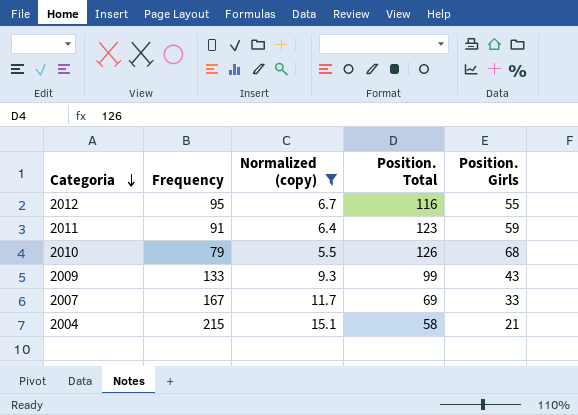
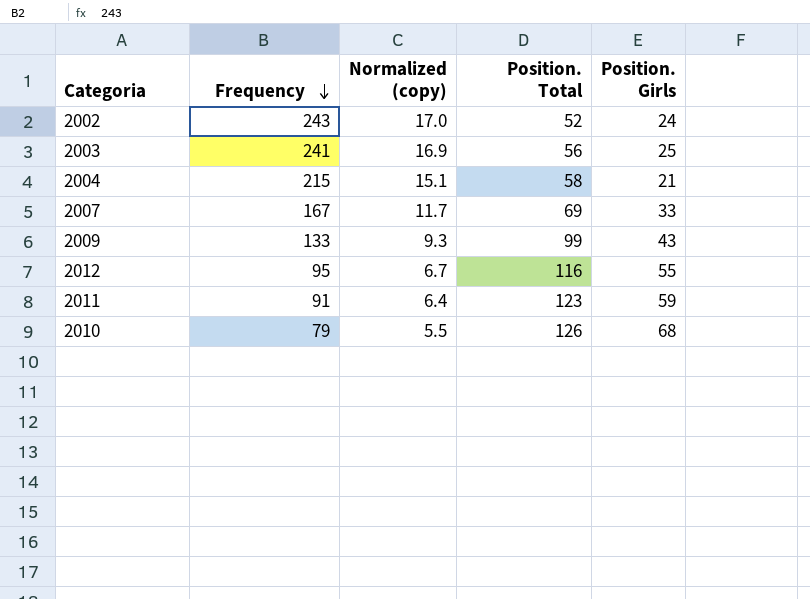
filter: Normalized (copy) <= 15.1 -> none
row order: Categoria descending -> Frequency descending

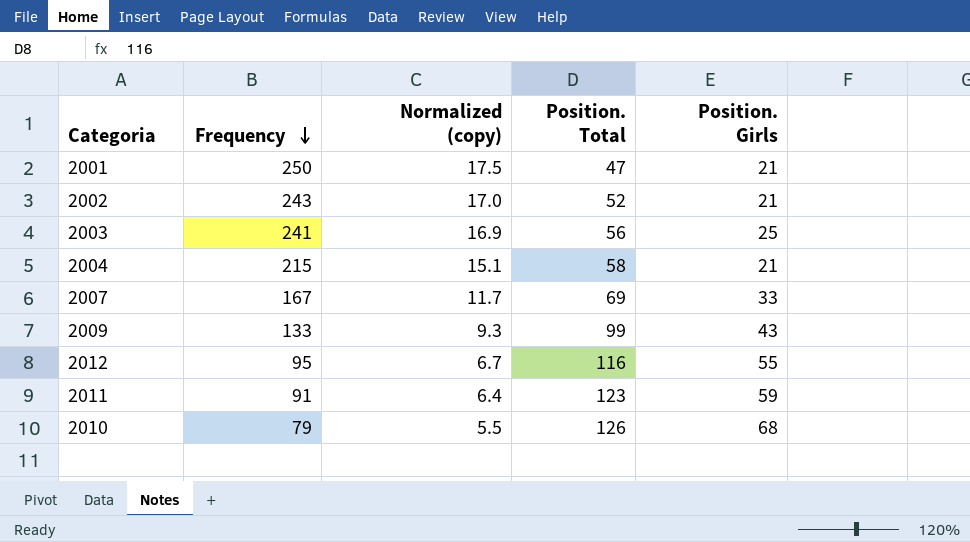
row 2001: none -> 250 | 17.5 | 47 | 21
2002 | Position. Girls: 24 -> 21

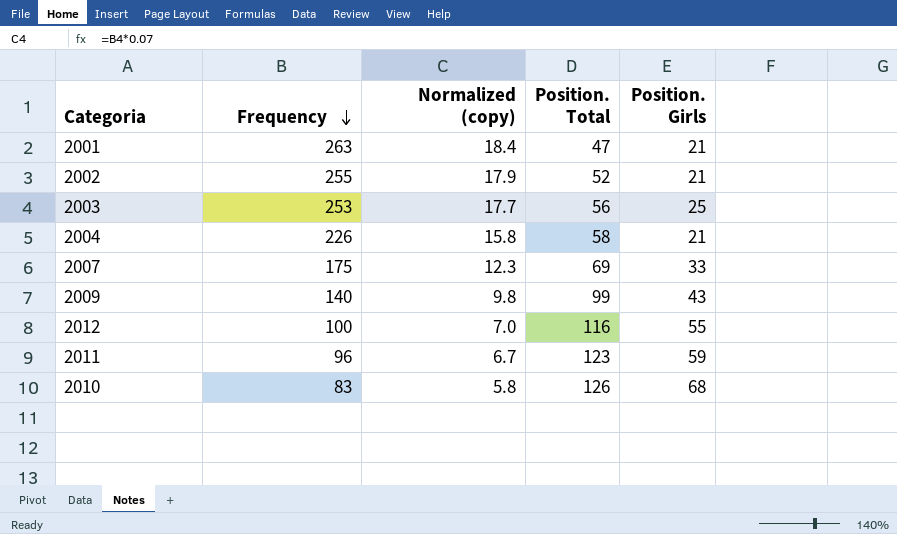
2001 | Frequency: 250 -> 263
2001 | Normalized (copy): 17.5 -> 18.4
2002 | Frequency: 243 -> 255
2002 | Normalized (copy): 17.0 -> 17.9
2003 | Frequency: 241 -> 253
2003 | Normalized (copy): 16.9 -> 17.7
2004 | Frequency: 215 -> 226
2004 | Normalized (copy): 15.1 -> 15.8
2007 | Frequency: 167 -> 175
2007 | Normalized (copy): 11.7 -> 12.3
2009 | Frequency: 133 -> 140
2009 | Normalized (copy): 9.3 -> 9.8
2012 | Frequency: 95 -> 100
2012 | Normalized (copy): 6.7 -> 7.0
2011 | Frequency: 91 -> 96
2011 | Normalized (copy): 6.4 -> 6.7
2010 | Frequency: 79 -> 83
2010 | Normalized (copy): 5.5 -> 5.8

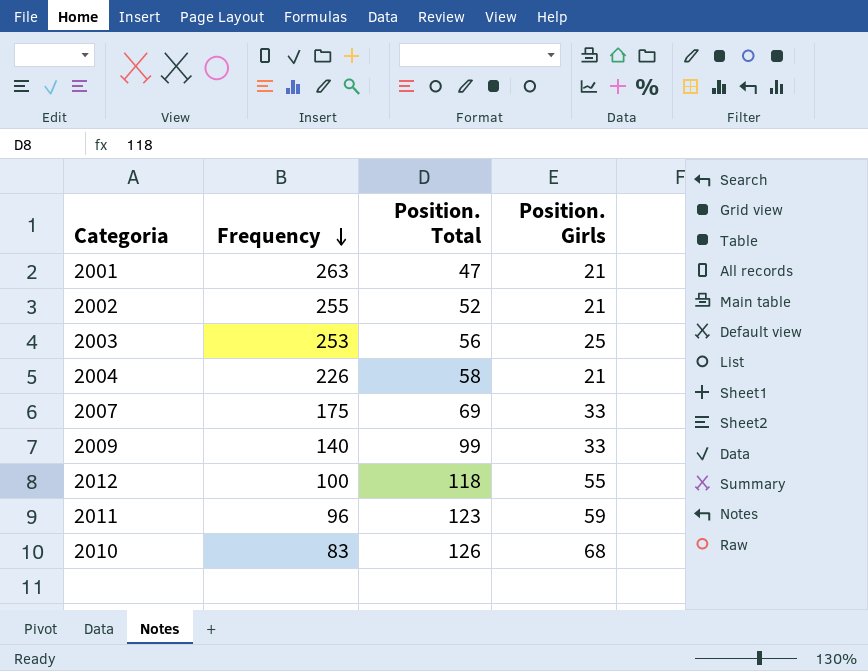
column Normalized (copy) | formula: [Frequency] * 0.07 -> none
2009 | Position. Girls: 43 -> 33
2012 | Position. Total: 116 -> 118

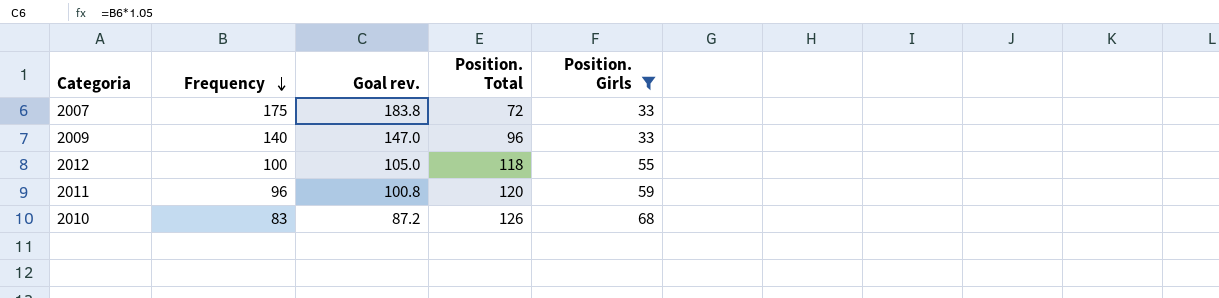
filter: none -> Position. Girls >= 33
column Goal rev. | formula: none -> [Frequency] * 1.05
2007 | Position. Total: 69 -> 72
2009 | Position. Total: 99 -> 96
2011 | Position. Total: 123 -> 120

